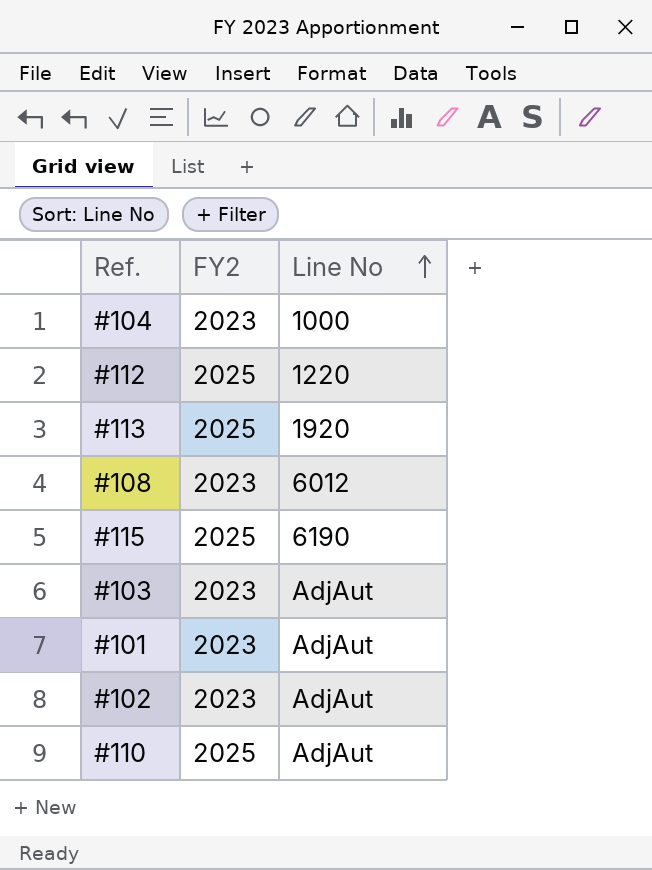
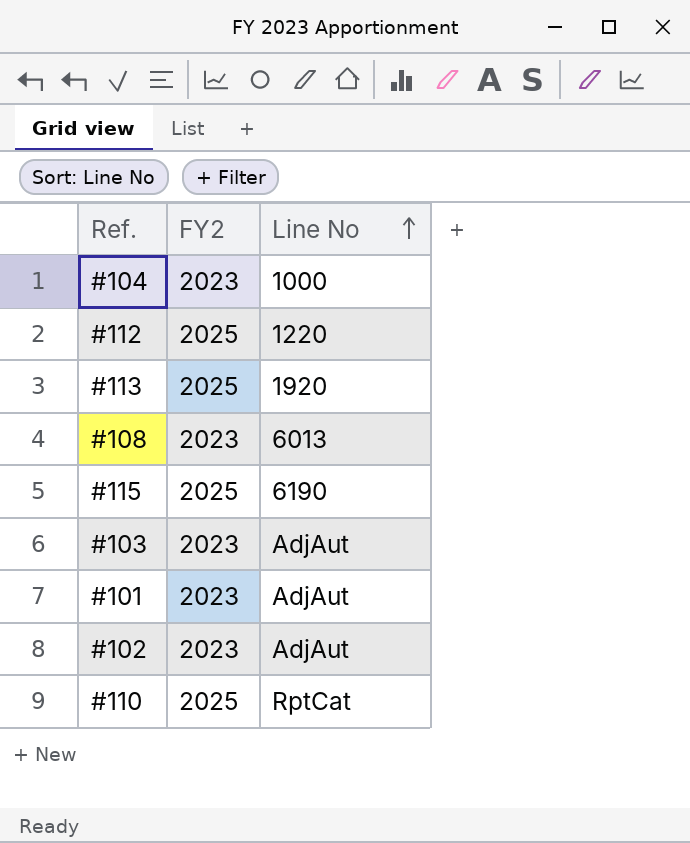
#108 | Line No: 6012 -> 6013
#110 | Line No: AdjAut -> RptCat

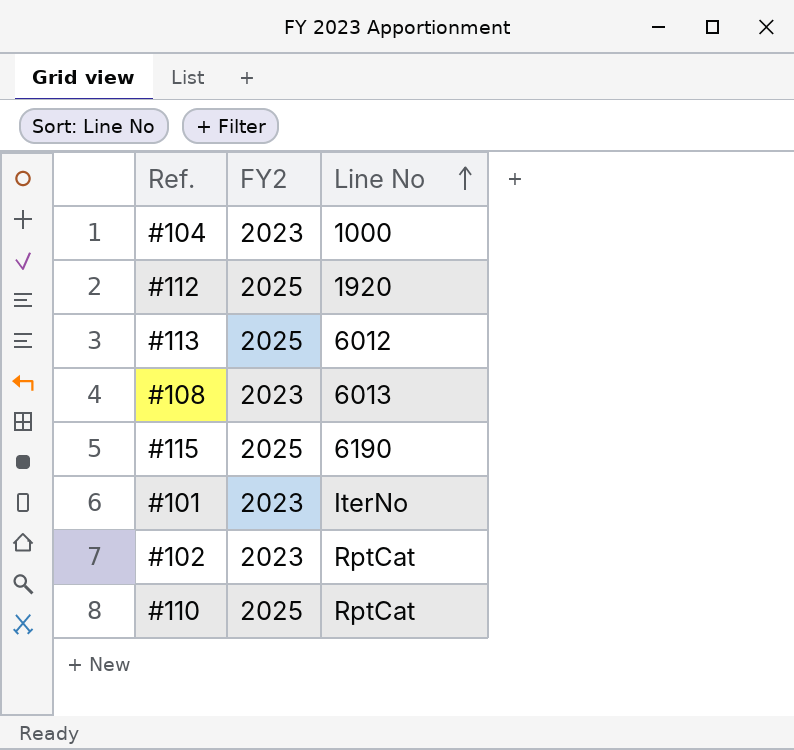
row #103: 2023 | AdjAut -> none
#112 | Line No: 1220 -> 1920
#113 | Line No: 1920 -> 6012
#101 | Line No: AdjAut -> IterNo
#102 | Line No: AdjAut -> RptCat

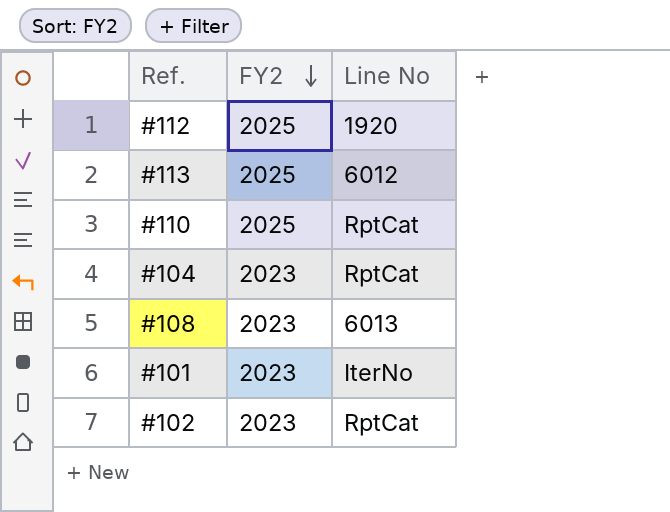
row order: Line No ascending -> FY2 descending
row #115: 2025 | 6190 -> none
#104 | Line No: 1000 -> RptCat

